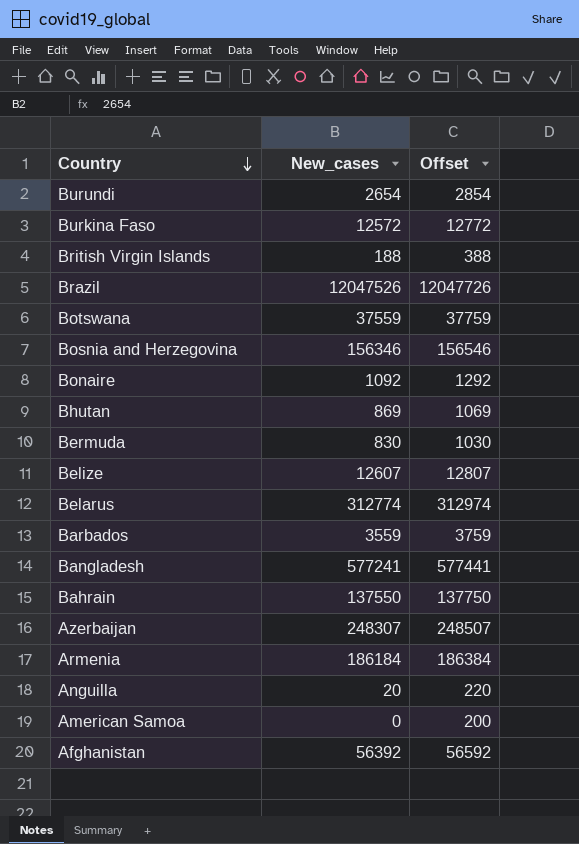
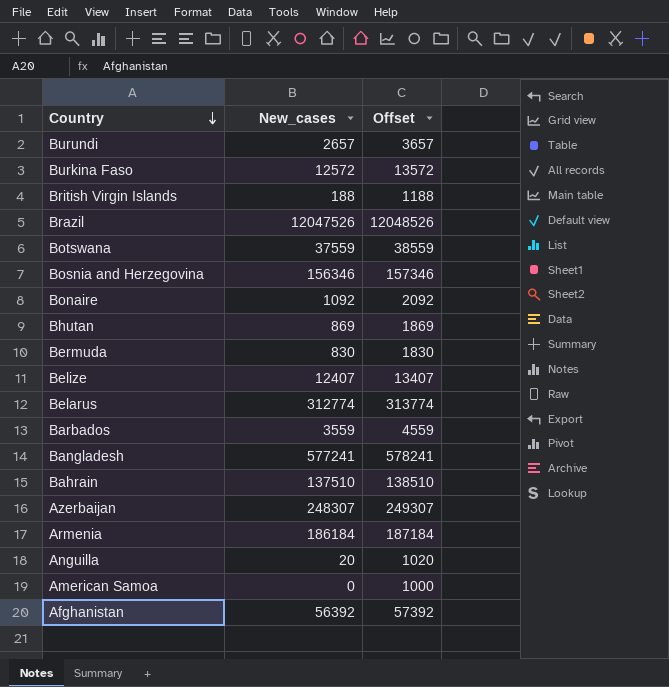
column Offset | formula: [New_cases] + 200 -> [New_cases] + 1000
Burundi | New_cases: 2654 -> 2657
Belize | New_cases: 12607 -> 12407
Bahrain | New_cases: 137550 -> 137510

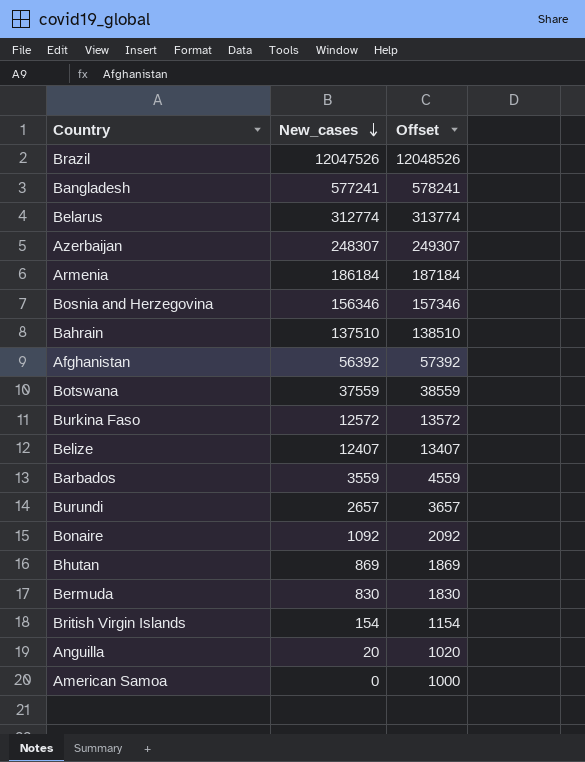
row order: Country descending -> New_cases descending
British Virgin Islands | New_cases: 188 -> 154
British Virgin Islands | Offset: 1188 -> 1154

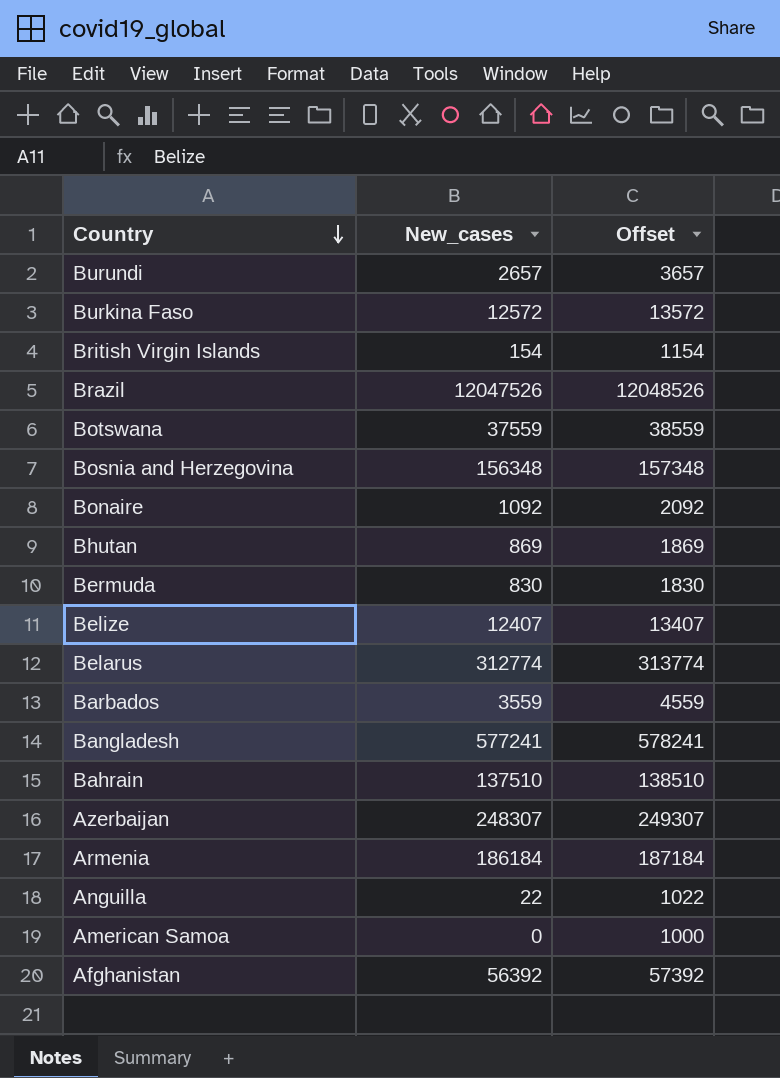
row order: New_cases descending -> Country descending
Bosnia and Herzegovina | New_cases: 156346 -> 156348
Bosnia and Herzegovina | Offset: 157346 -> 157348
Anguilla | New_cases: 20 -> 22
Anguilla | Offset: 1020 -> 1022

